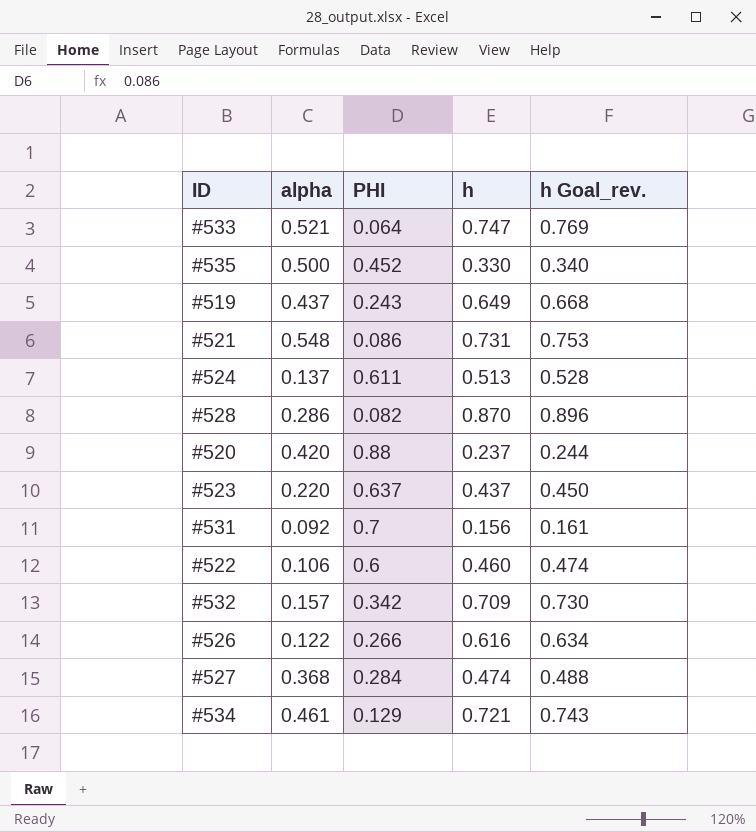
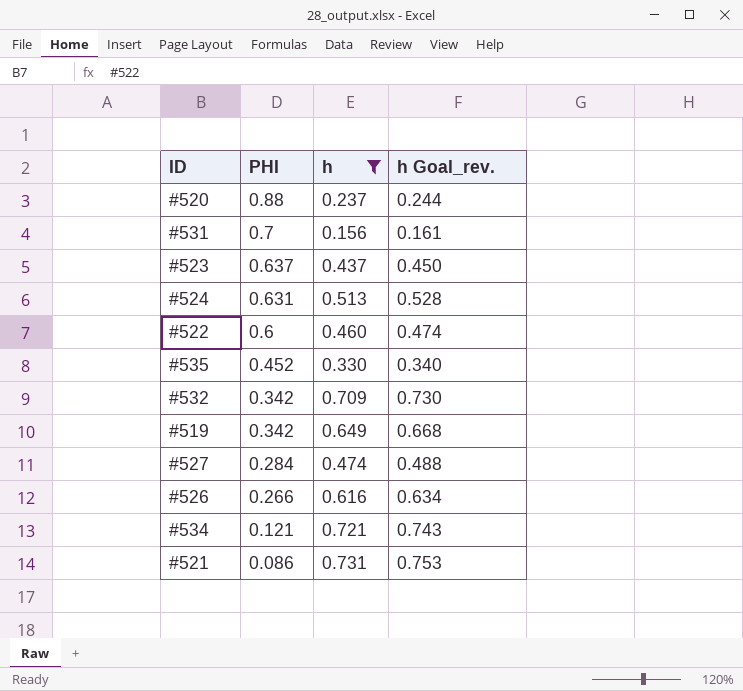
filter: none -> h <= 0.731
row order: none -> PHI descending
column alpha | position: 2 -> none
#524 | PHI: 0.611 -> 0.631
#519 | PHI: 0.243 -> 0.342
#534 | PHI: 0.129 -> 0.121

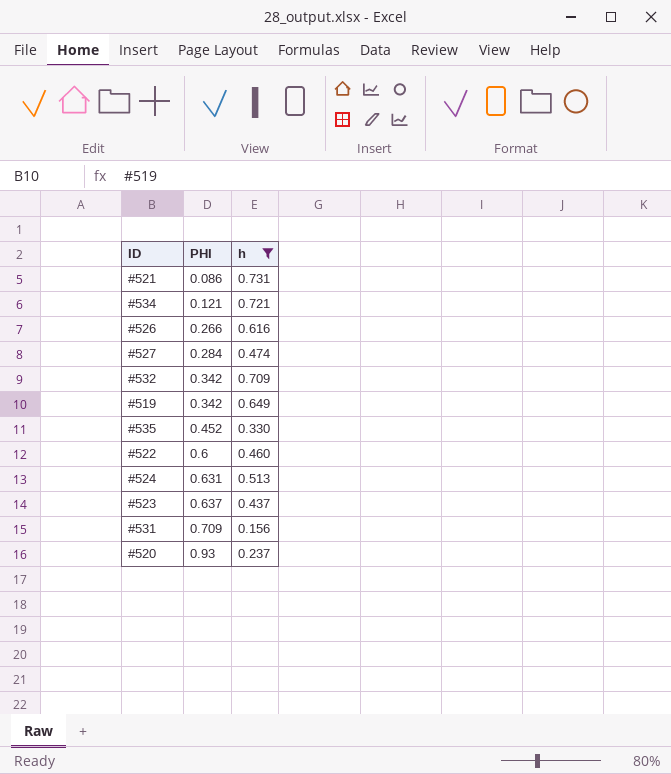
row order: PHI descending -> PHI ascending
column h Goal_rev. | formula: [h] * 1.03 -> none
#531 | PHI: 0.7 -> 0.709
#520 | PHI: 0.88 -> 0.93

